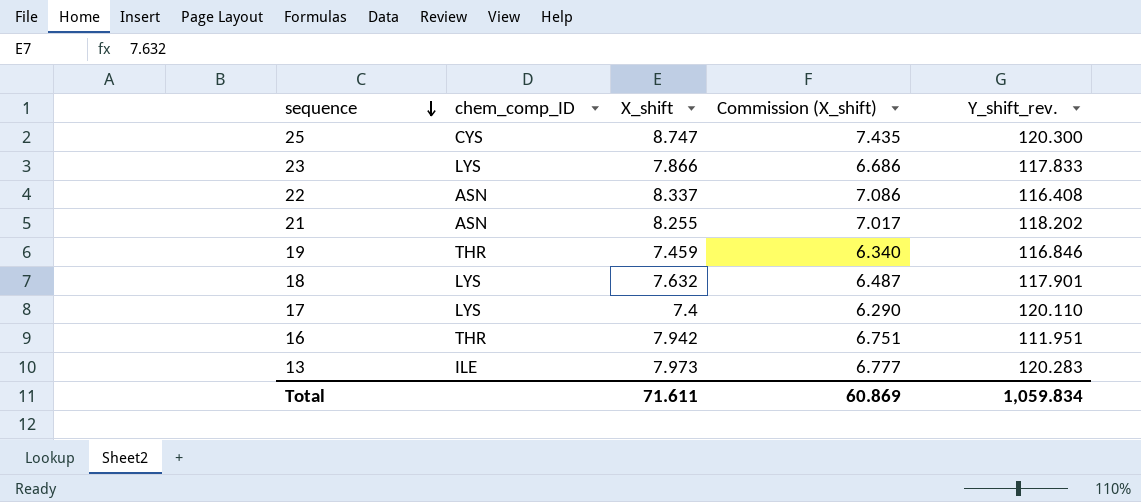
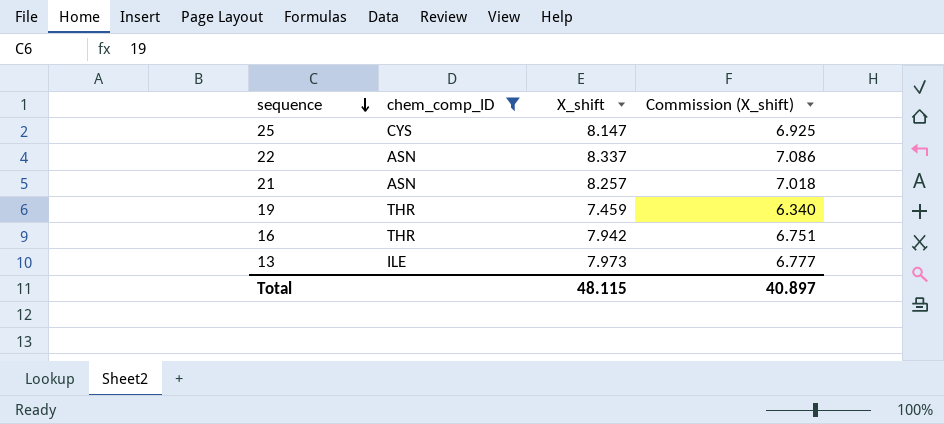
filter: none -> chem_comp_ID != LYS
column Y_shift_rev. | position: 5 -> none
25 | X_shift: 8.747 -> 8.147
25 | Commission (X_shift): 7.435 -> 6.925
21 | X_shift: 8.255 -> 8.257
21 | Commission (X_shift): 7.017 -> 7.018
Total | X_shift: 71.611 -> 48.115
Total | Commission (X_shift): 60.869 -> 40.897

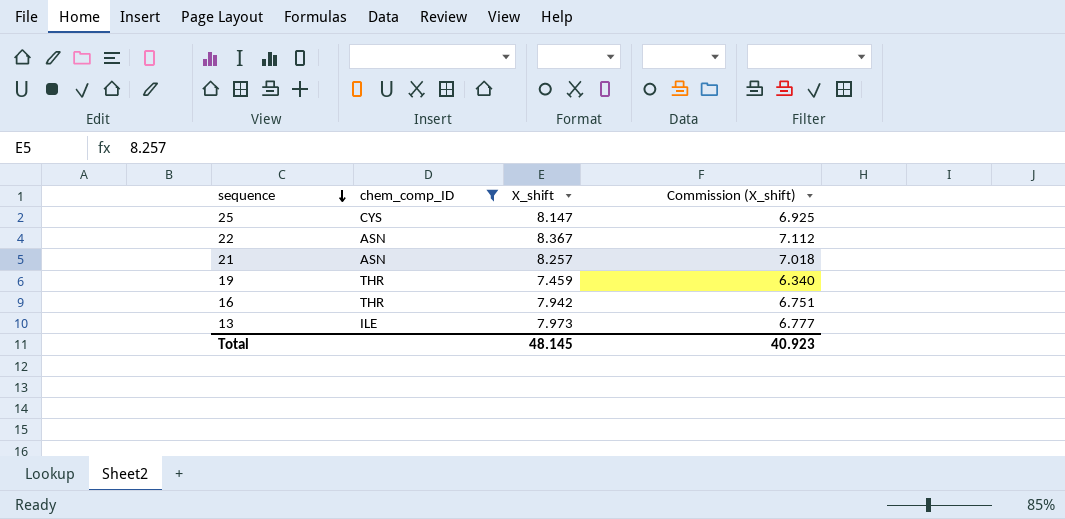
22 | X_shift: 8.337 -> 8.367
22 | Commission (X_shift): 7.086 -> 7.112
Total | X_shift: 48.115 -> 48.145
Total | Commission (X_shift): 40.897 -> 40.923

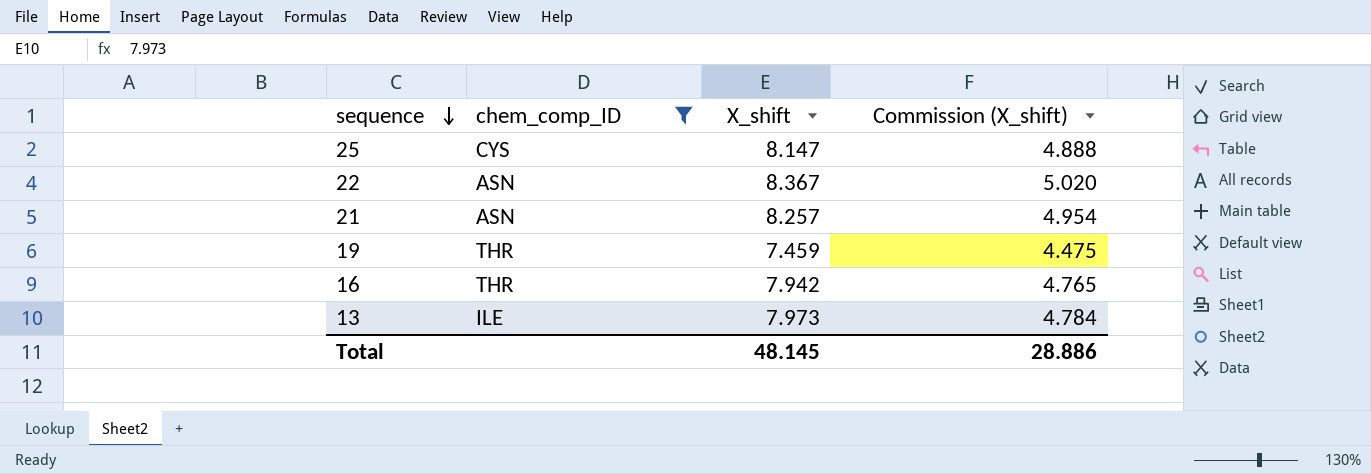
column Commission (X_shift) | formula: [X_shift] * 0.85 -> [X_shift] * 0.6
Total | Commission (X_shift): 40.923 -> 28.886

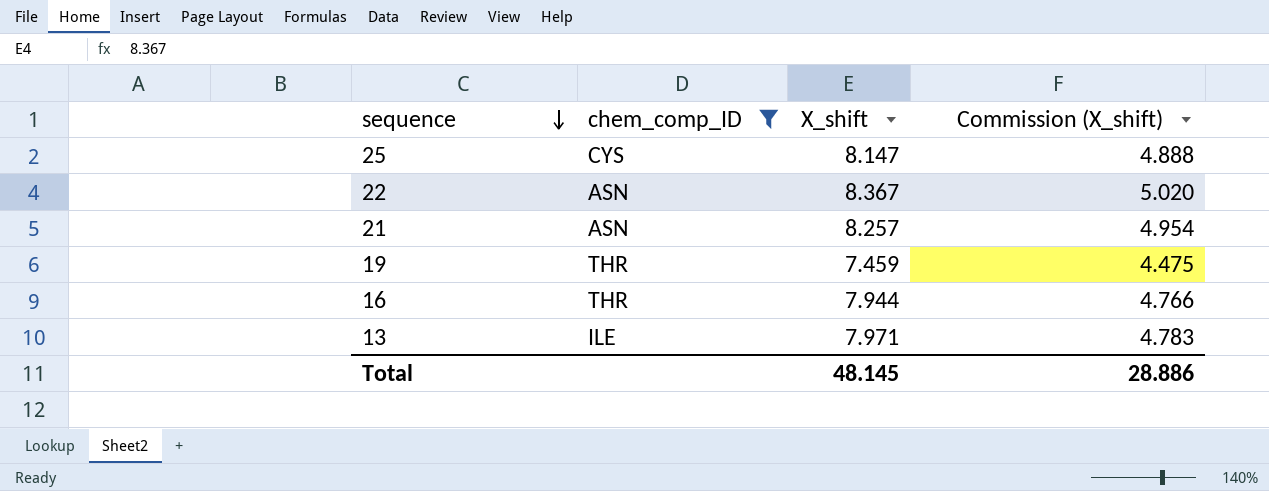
16 | X_shift: 7.942 -> 7.944
16 | Commission (X_shift): 4.765 -> 4.766
13 | X_shift: 7.973 -> 7.971
13 | Commission (X_shift): 4.784 -> 4.783

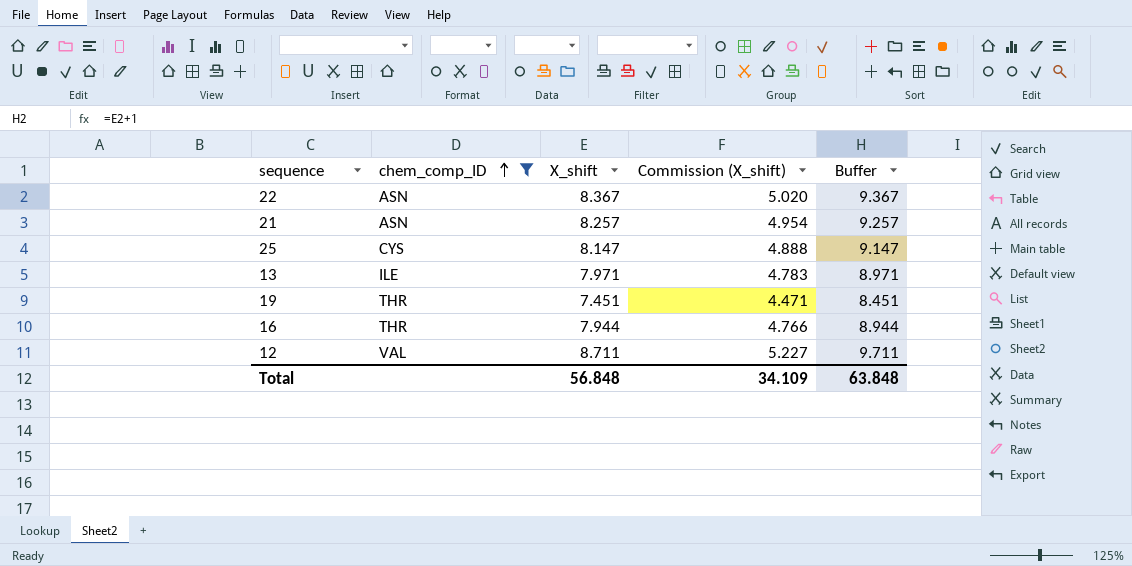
row order: sequence descending -> chem_comp_ID ascending
column Buffer | formula: none -> [X_shift] + 1
19 | X_shift: 7.459 -> 7.451
19 | Commission (X_shift): 4.475 -> 4.471
row 12: none -> VAL | 8.711 | 5.227 | 9.711
Total | X_shift: 48.145 -> 56.848
Total | Commission (X_shift): 28.886 -> 34.109

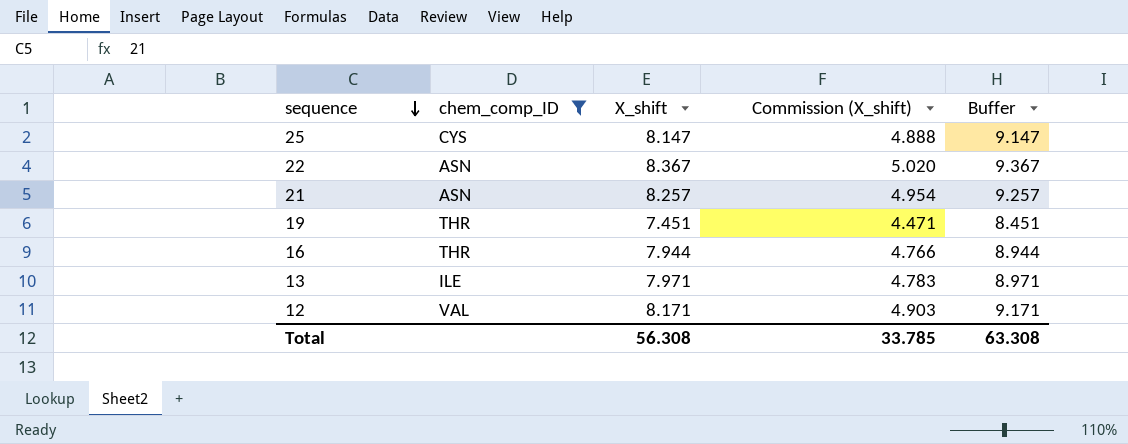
row order: chem_comp_ID ascending -> sequence descending
12 | X_shift: 8.711 -> 8.171
12 | Commission (X_shift): 5.227 -> 4.903
12 | Buffer: 9.711 -> 9.171
Total | X_shift: 56.848 -> 56.308
Total | Commission (X_shift): 34.109 -> 33.785
Total | Buffer: 63.848 -> 63.308

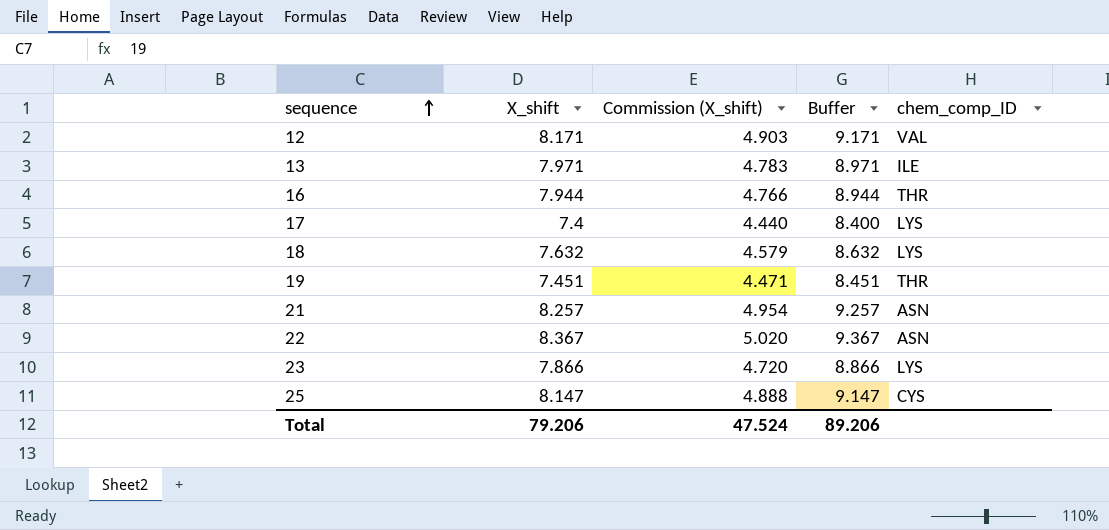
filter: chem_comp_ID != LYS -> none
row order: sequence descending -> sequence ascending
column chem_comp_ID | position: 2 -> 5
Total | X_shift: 56.308 -> 79.206
Total | Commission (X_shift): 33.785 -> 47.524
Total | Buffer: 63.308 -> 89.206

